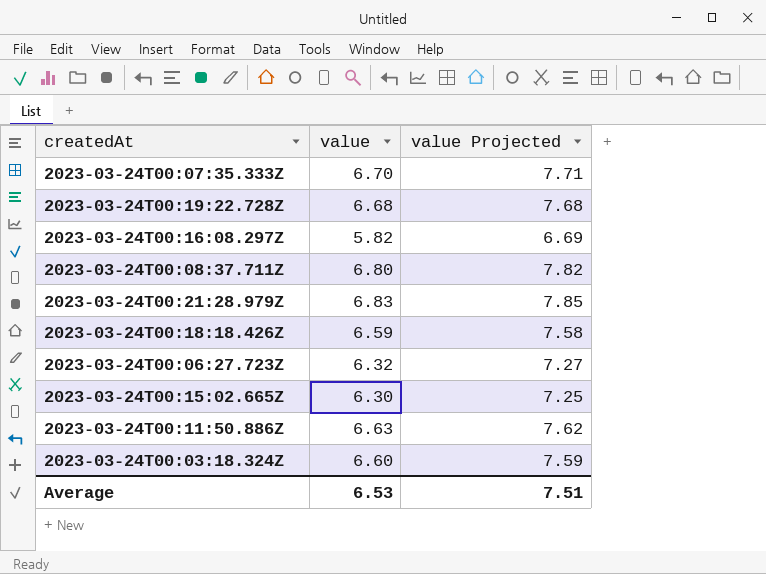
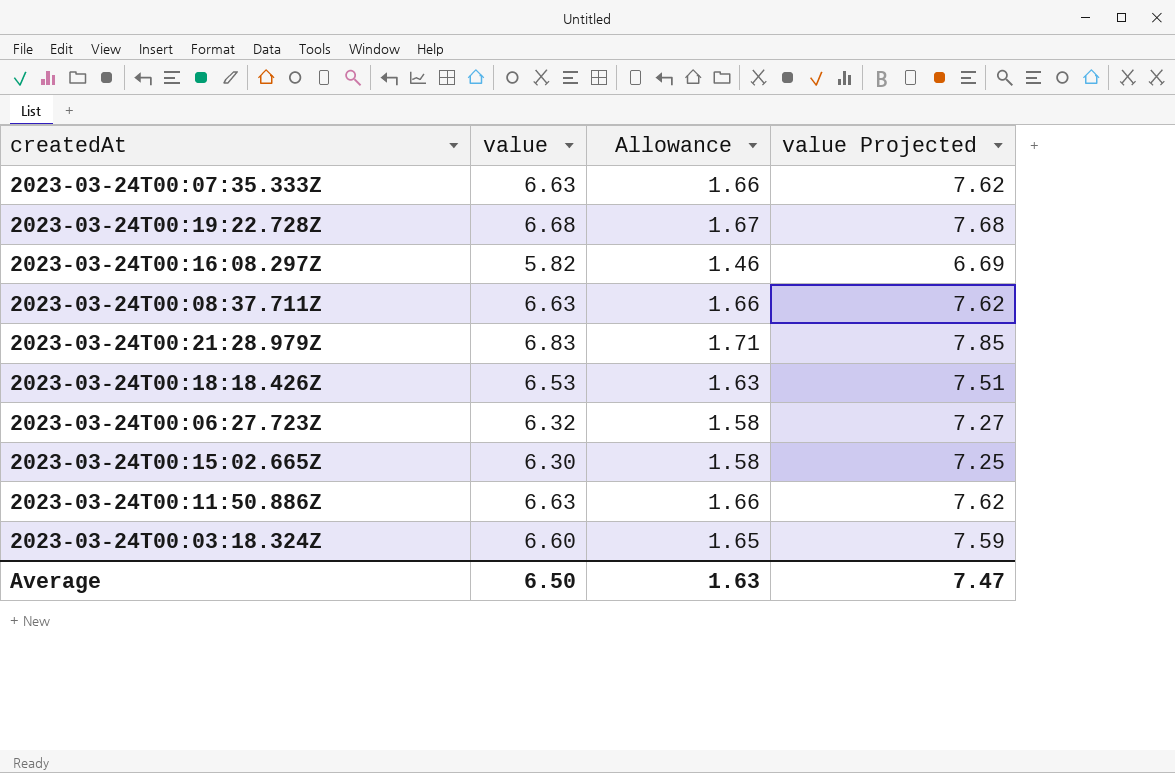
column Allowance | formula: none -> [value] * 0.25
2023-03-24T00:07:35.333Z | value: 6.70 -> 6.63
2023-03-24T00:07:35.333Z | value Projected: 7.71 -> 7.62
2023-03-24T00:08:37.711Z | value: 6.80 -> 6.63
2023-03-24T00:08:37.711Z | value Projected: 7.82 -> 7.62
2023-03-24T00:18:18.426Z | value: 6.59 -> 6.53
2023-03-24T00:18:18.426Z | value Projected: 7.58 -> 7.51
Average | value: 6.53 -> 6.50
Average | value Projected: 7.51 -> 7.47

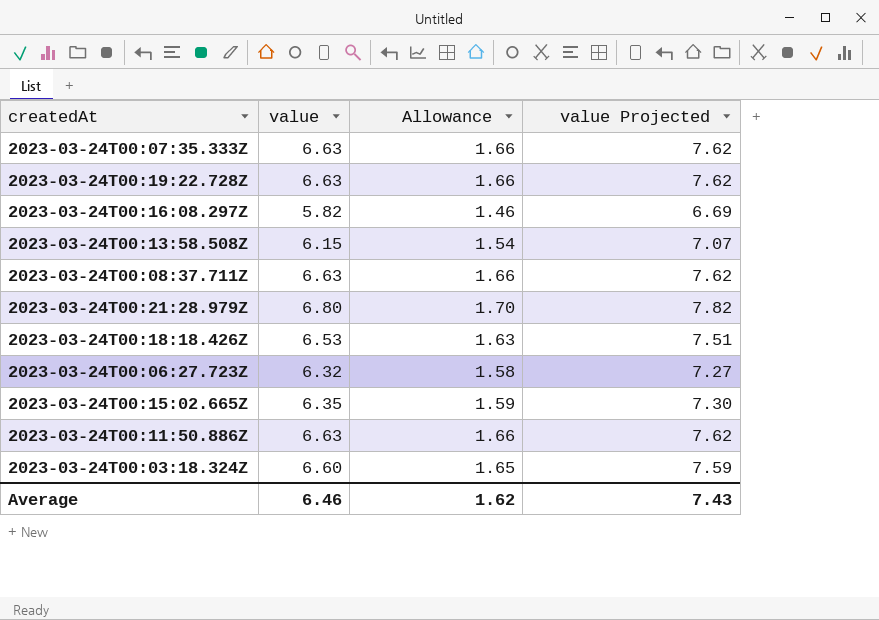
2023-03-24T00:19:22.728Z | value: 6.68 -> 6.63
2023-03-24T00:19:22.728Z | Allowance: 1.67 -> 1.66
2023-03-24T00:19:22.728Z | value Projected: 7.68 -> 7.62
row 2023-03-24T00:13:58.508Z: none -> 6.15 | 1.54 | 7.07
2023-03-24T00:21:28.979Z | value: 6.83 -> 6.80
2023-03-24T00:21:28.979Z | Allowance: 1.71 -> 1.70
2023-03-24T00:21:28.979Z | value Projected: 7.85 -> 7.82
2023-03-24T00:15:02.665Z | value: 6.30 -> 6.35
2023-03-24T00:15:02.665Z | Allowance: 1.58 -> 1.59
2023-03-24T00:15:02.665Z | value Projected: 7.25 -> 7.30
Average | value: 6.50 -> 6.46
Average | Allowance: 1.63 -> 1.62
Average | value Projected: 7.47 -> 7.43

